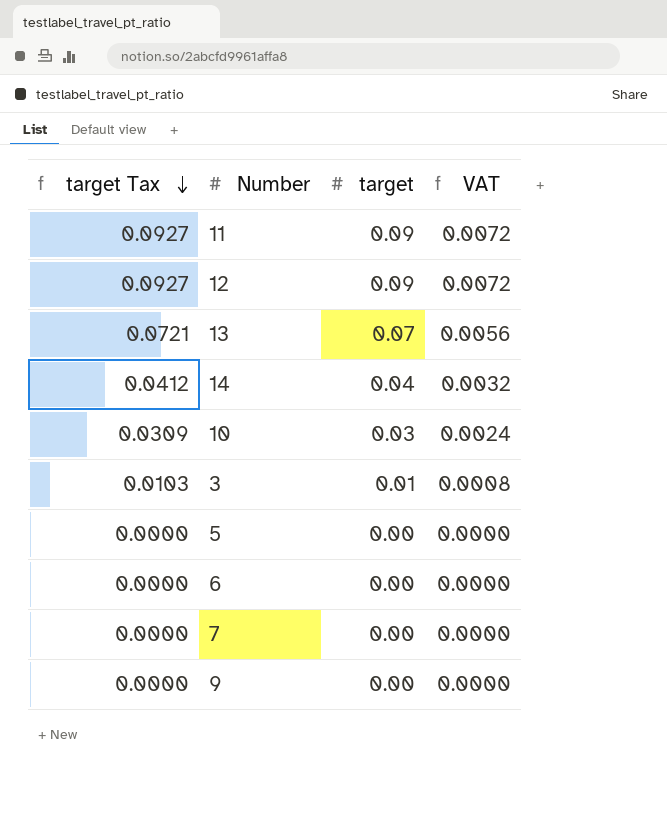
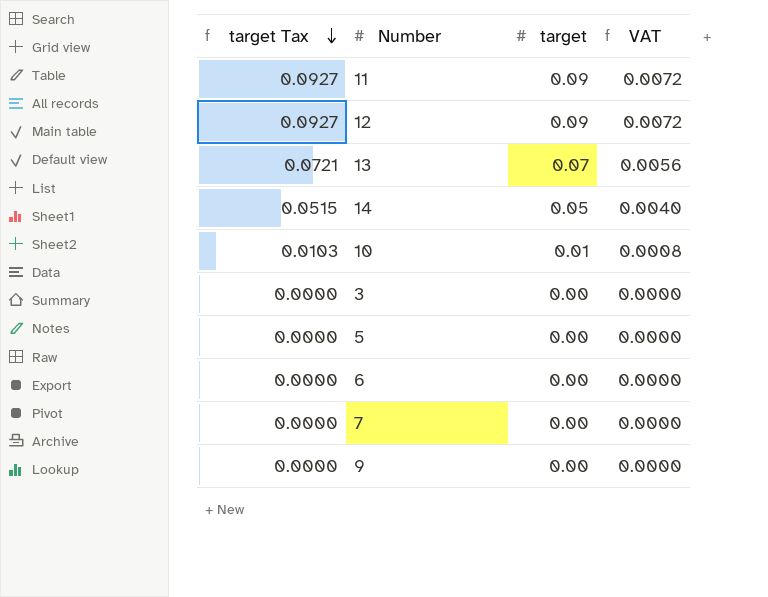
14 | target Tax: 0.0412 -> 0.0515
14 | target: 0.04 -> 0.05
14 | VAT: 0.0032 -> 0.0040
10 | target Tax: 0.0309 -> 0.0103
10 | target: 0.03 -> 0.01
10 | VAT: 0.0024 -> 0.0008
3 | target Tax: 0.0103 -> 0.0000
3 | target: 0.01 -> 0.00
3 | VAT: 0.0008 -> 0.0000

